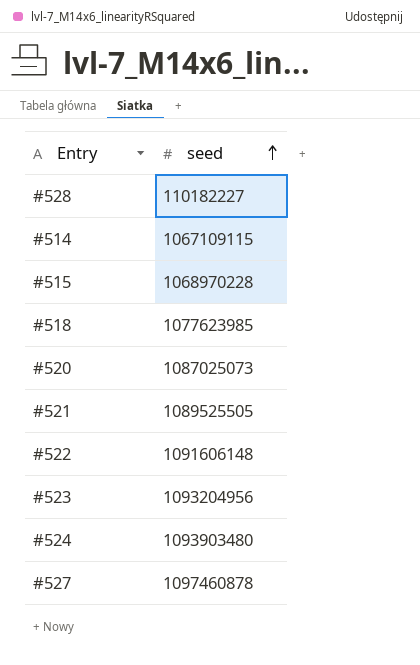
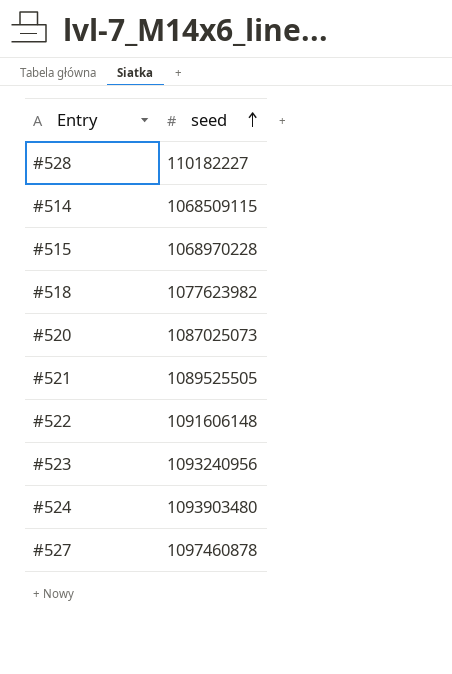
#514 | seed: 1067109115 -> 1068509115
#518 | seed: 1077623985 -> 1077623982
#523 | seed: 1093204956 -> 1093240956

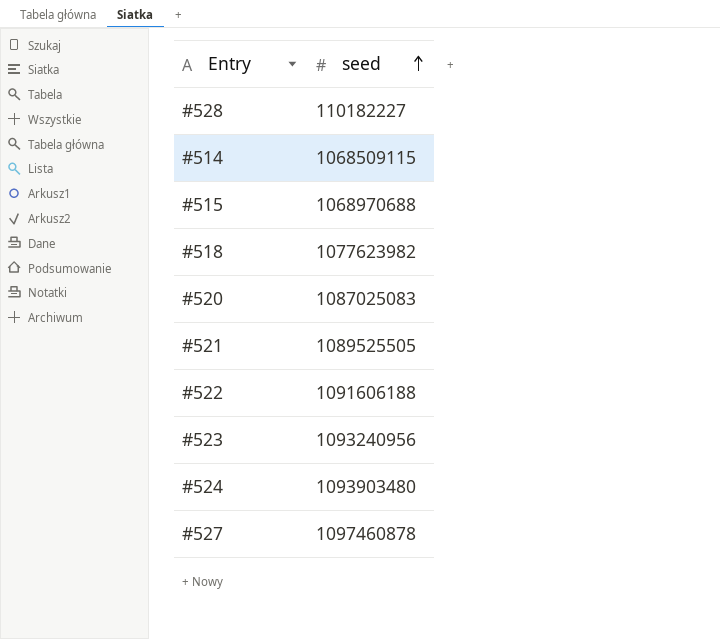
#515 | seed: 1068970228 -> 1068970688
#520 | seed: 1087025073 -> 1087025083
#522 | seed: 1091606148 -> 1091606188

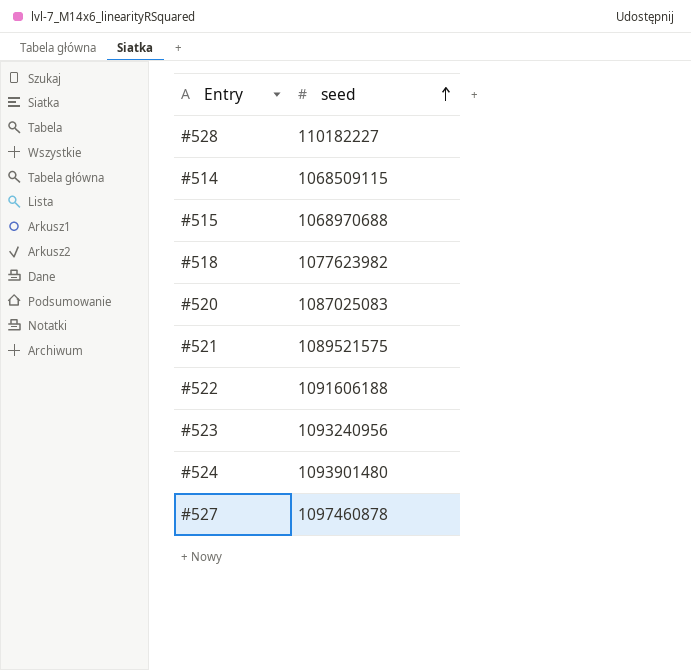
#521 | seed: 1089525505 -> 1089521575
#524 | seed: 1093903480 -> 1093901480

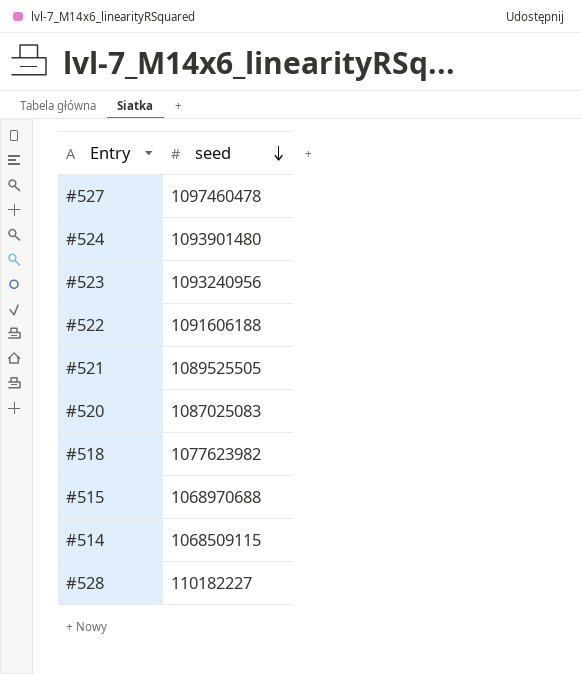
row order: seed ascending -> seed descending
#527 | seed: 1097460878 -> 1097460478
#521 | seed: 1089521575 -> 1089525505

